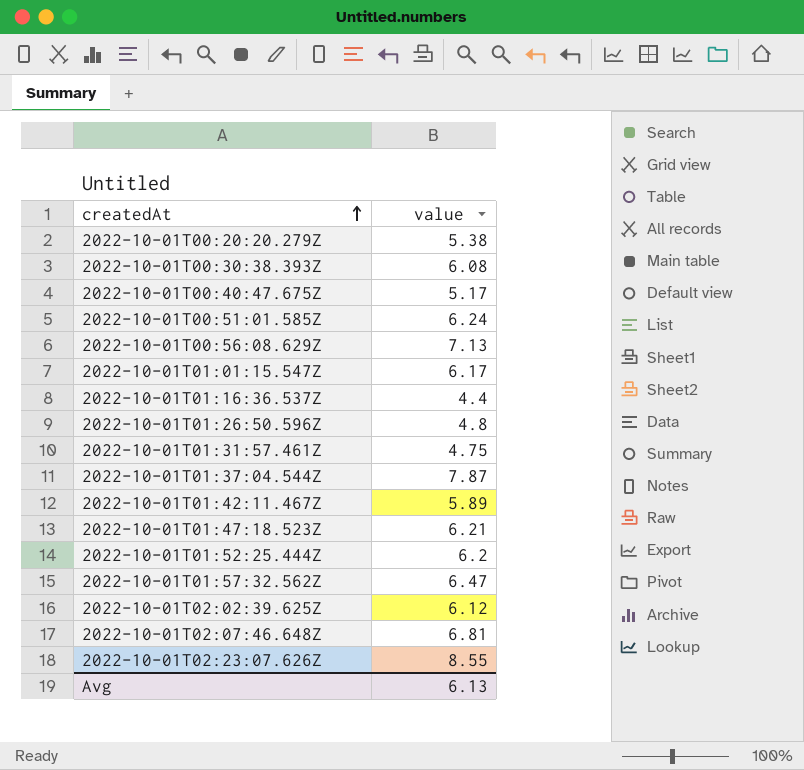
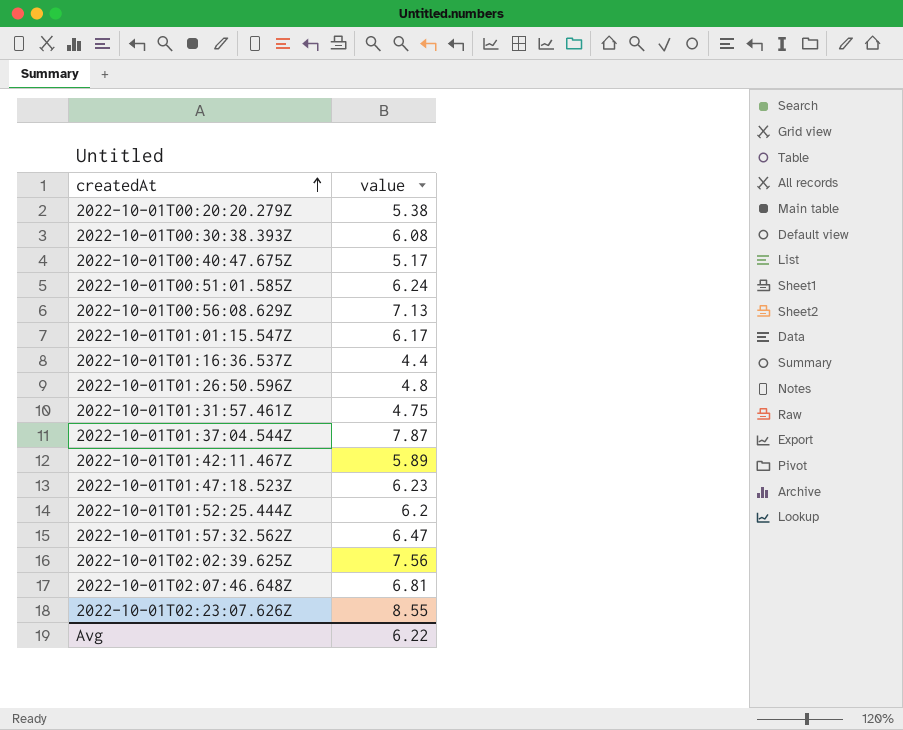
2022-10-01T01:47:18.523Z | value: 6.21 -> 6.23
2022-10-01T02:02:39.625Z | value: 6.12 -> 7.56
Avg | value: 6.13 -> 6.22

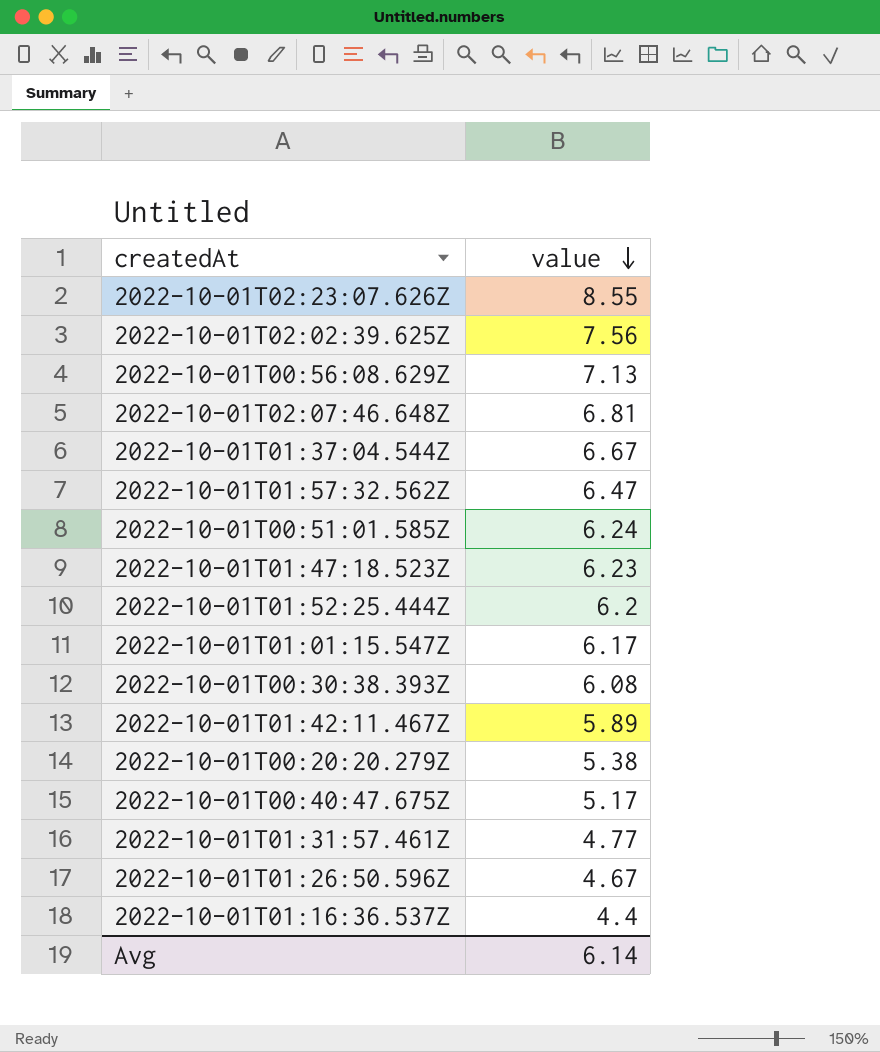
row order: createdAt ascending -> value descending
2022-10-01T01:37:04.544Z | value: 7.87 -> 6.67
2022-10-01T01:31:57.461Z | value: 4.75 -> 4.77
2022-10-01T01:26:50.596Z | value: 4.8 -> 4.67
Avg | value: 6.22 -> 6.14

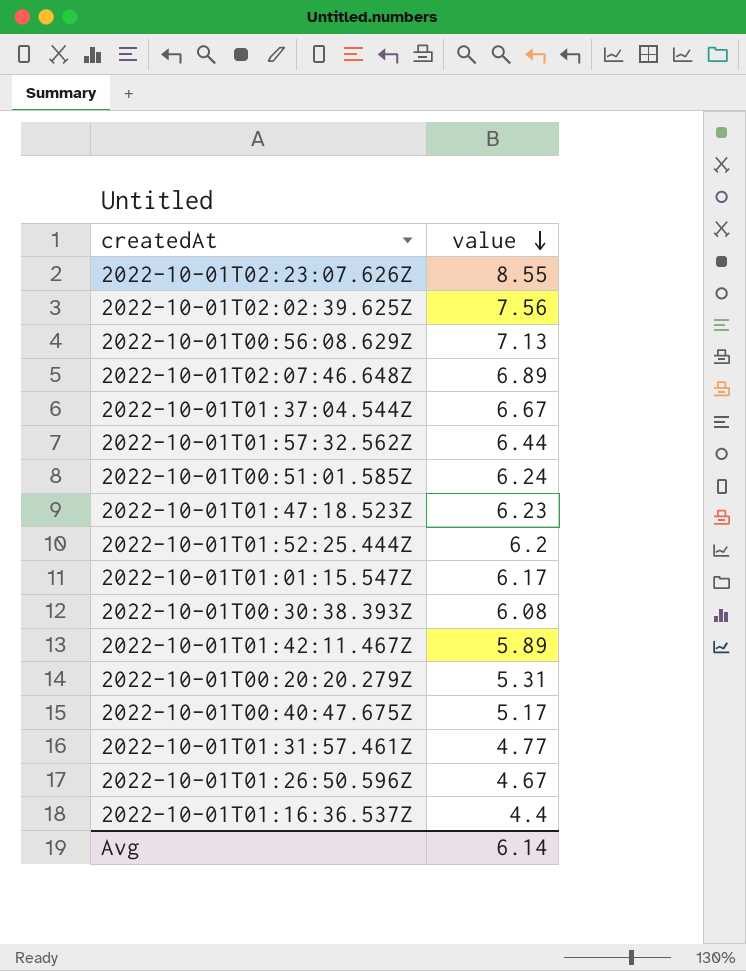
2022-10-01T02:07:46.648Z | value: 6.81 -> 6.89
2022-10-01T01:57:32.562Z | value: 6.47 -> 6.44
2022-10-01T00:20:20.279Z | value: 5.38 -> 5.31

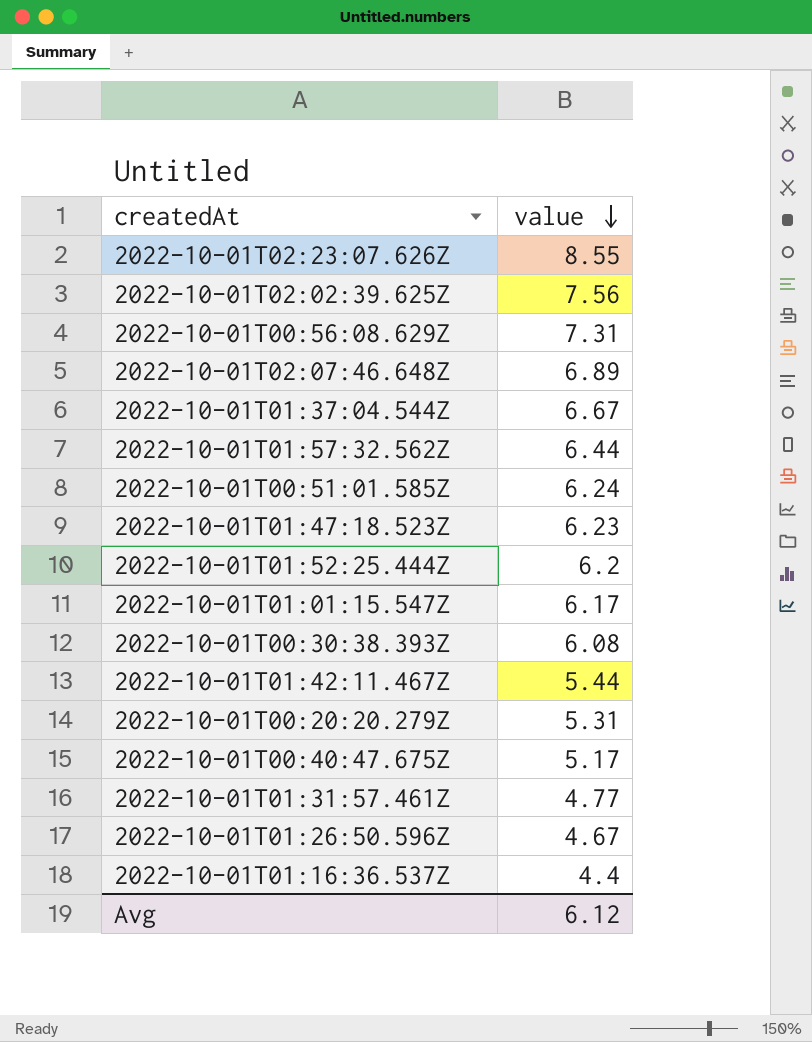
2022-10-01T00:56:08.629Z | value: 7.13 -> 7.31
2022-10-01T01:42:11.467Z | value: 5.89 -> 5.44
Avg | value: 6.14 -> 6.12

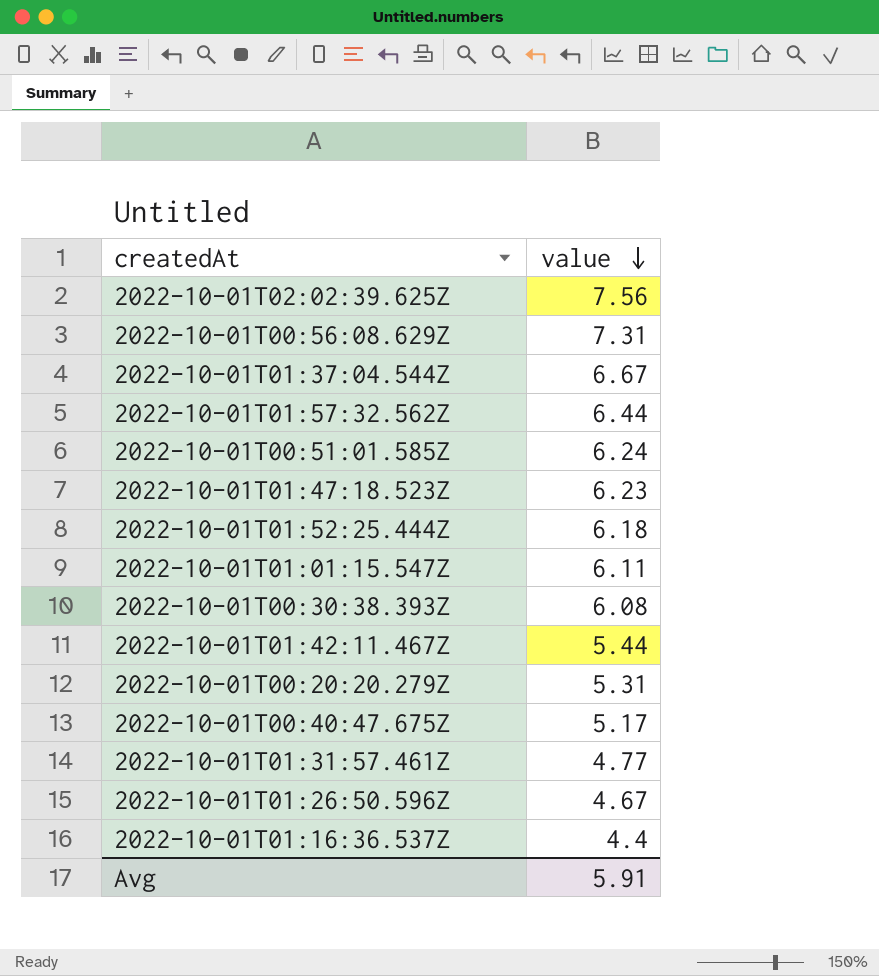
row 2022-10-01T02:23:07.626Z: 8.55 -> none
row 2022-10-01T02:07:46.648Z: 6.89 -> none
2022-10-01T01:52:25.444Z | value: 6.2 -> 6.18
2022-10-01T01:01:15.547Z | value: 6.17 -> 6.11
Avg | value: 6.12 -> 5.91

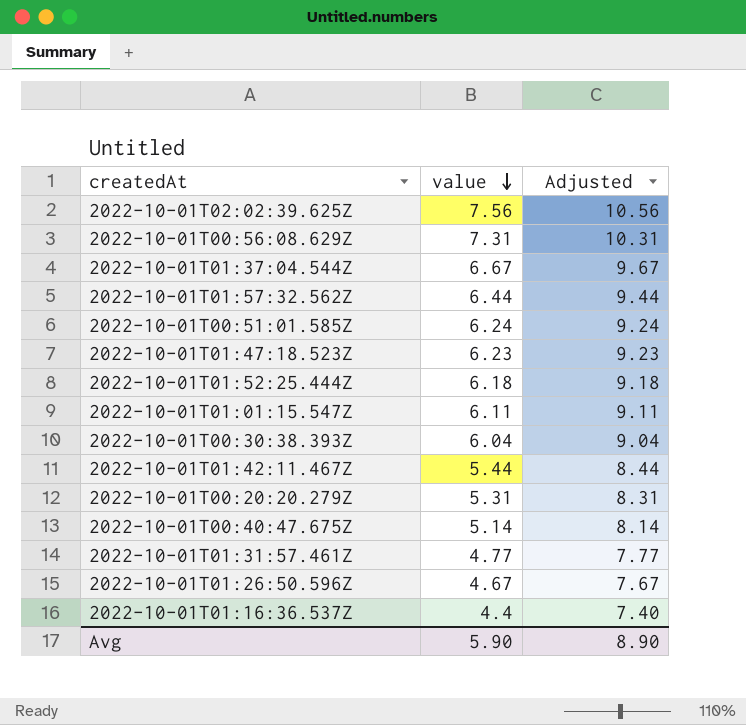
column Adjusted | formula: none -> [value] + 3
2022-10-01T00:30:38.393Z | value: 6.08 -> 6.04
2022-10-01T00:40:47.675Z | value: 5.17 -> 5.14
Avg | value: 5.91 -> 5.90

